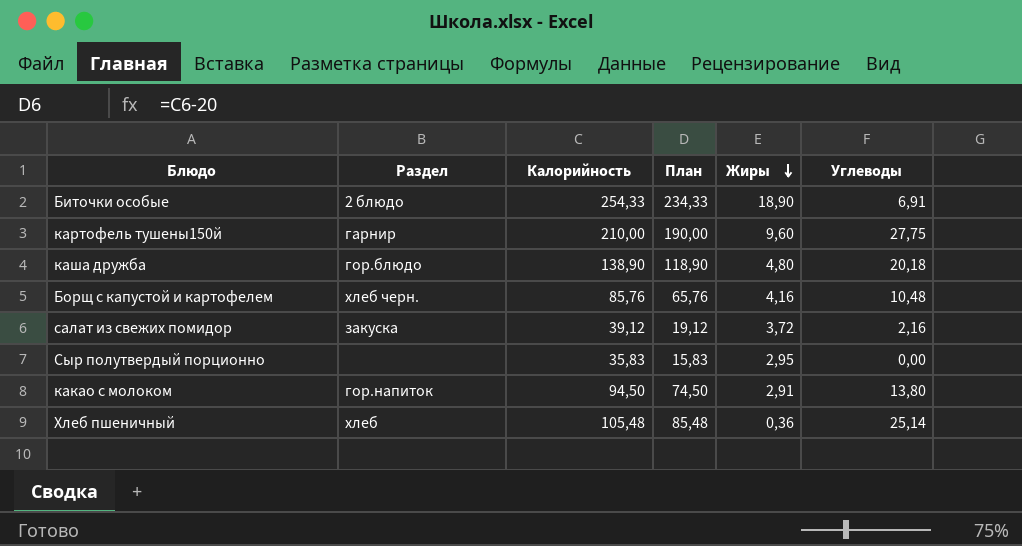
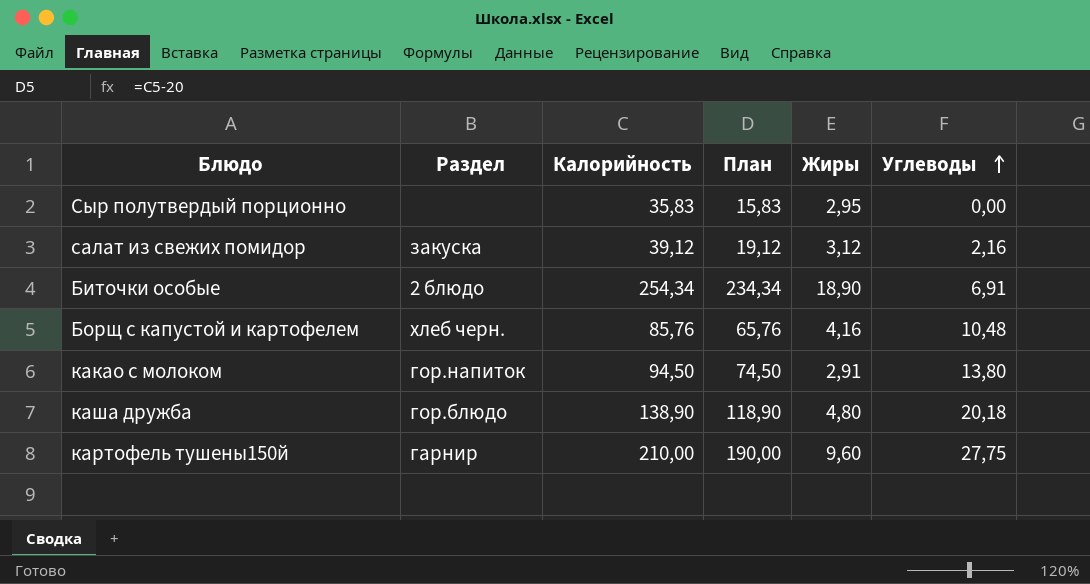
row order: Жиры descending -> Углеводы ascending
row Хлеб пшеничный: хлеб | 105,48 | 85,48 | 0,36 | 25,14 -> none
салат из свежих помидор | Жиры: 3,72 -> 3,12
Биточки особые | Калорийность: 254,33 -> 254,34
Биточки особые | План: 234,33 -> 234,34

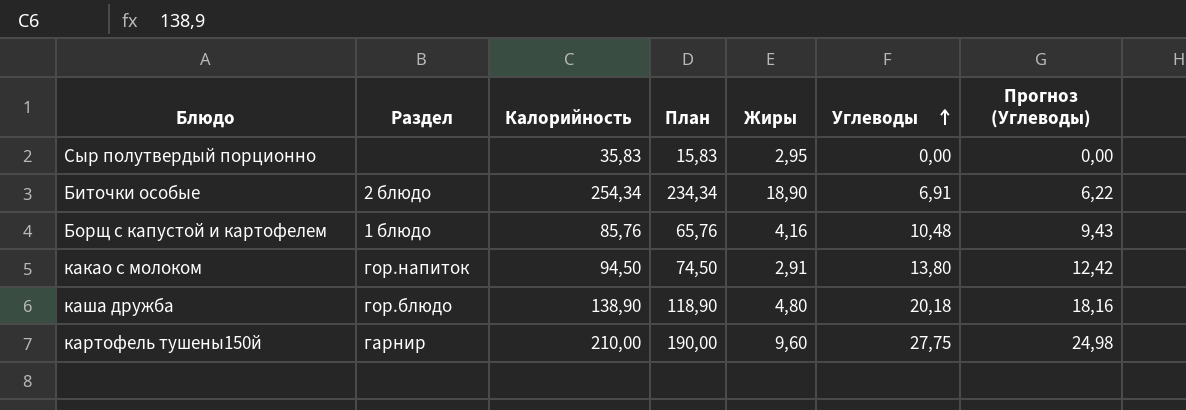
column Прогноз (Углеводы) | formula: none -> [Углеводы] * 0,9
row салат из свежих помидор: закуска | 39,12 | 19,12 | 3,12 | 2,16 -> none
Борщ с капустой и картофелем | Раздел: хлеб черн. -> 1 блюдо

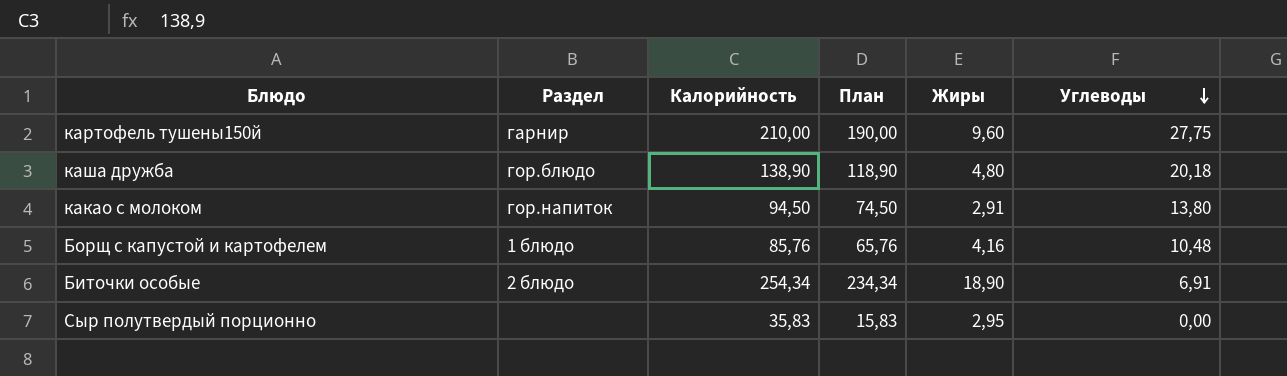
row order: Углеводы ascending -> Углеводы descending
column Прогноз (Углеводы) | formula: [Углеводы] * 0,9 -> none

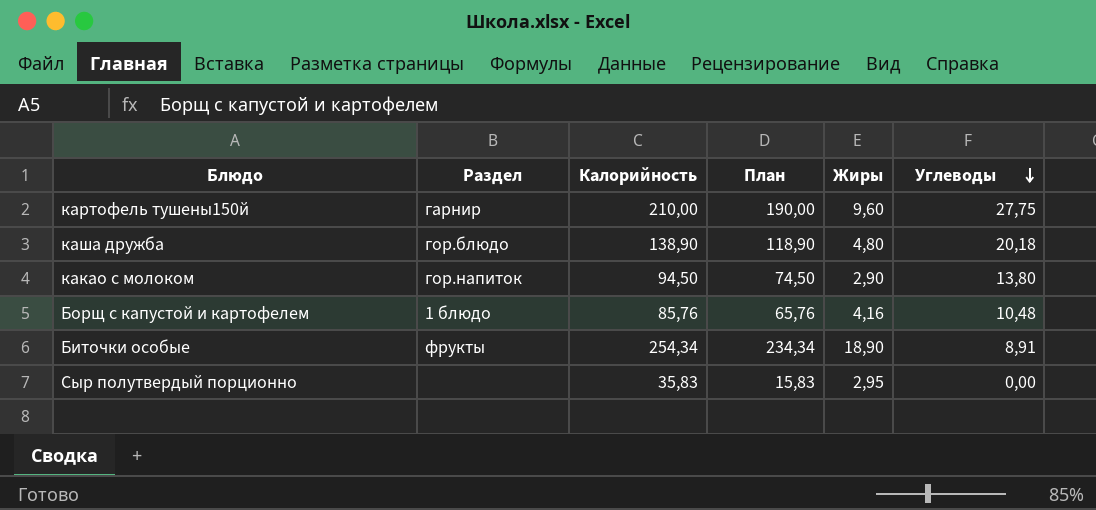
какао с молоком | Жиры: 2,91 -> 2,90
Биточки особые | Раздел: 2 блюдо -> фрукты
Биточки особые | Углеводы: 6,91 -> 8,91

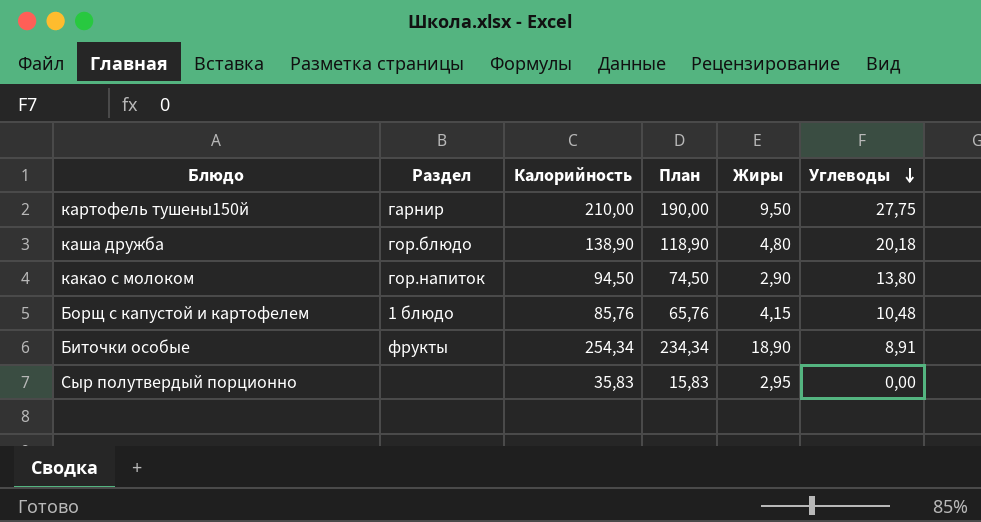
картофель тушены150й | Жиры: 9,60 -> 9,50
Борщ с капустой и картофелем | Жиры: 4,16 -> 4,15

